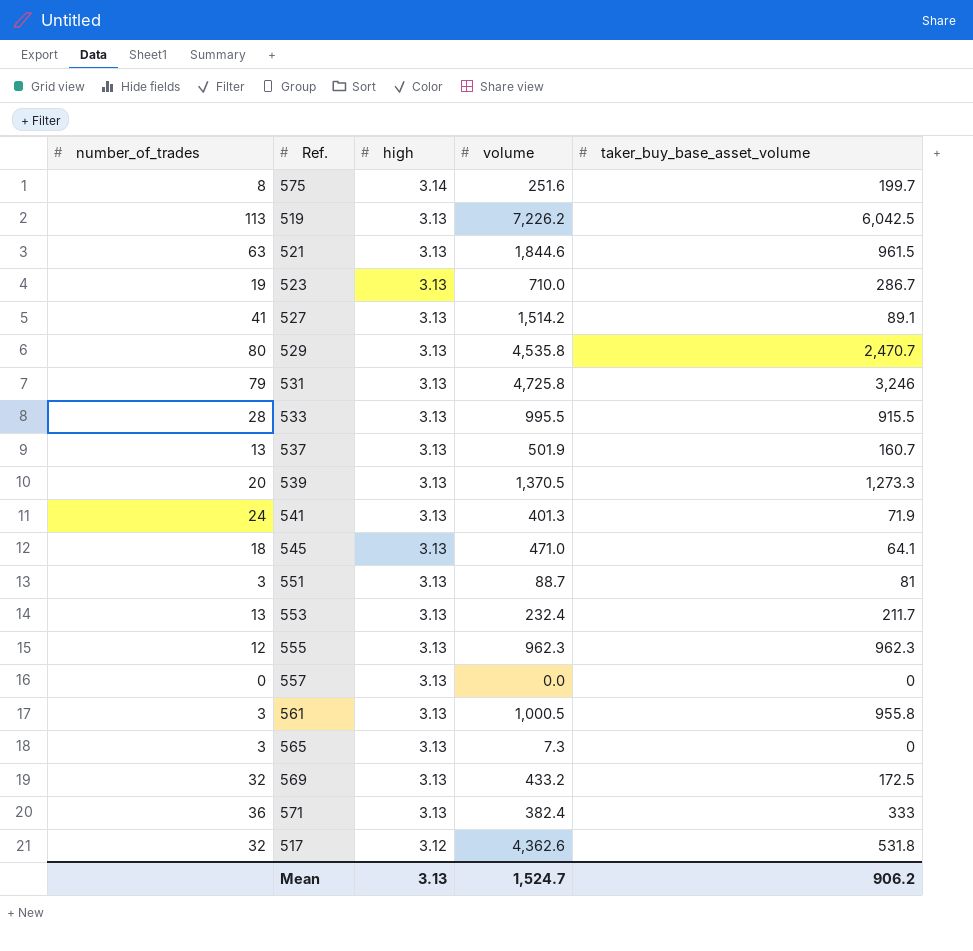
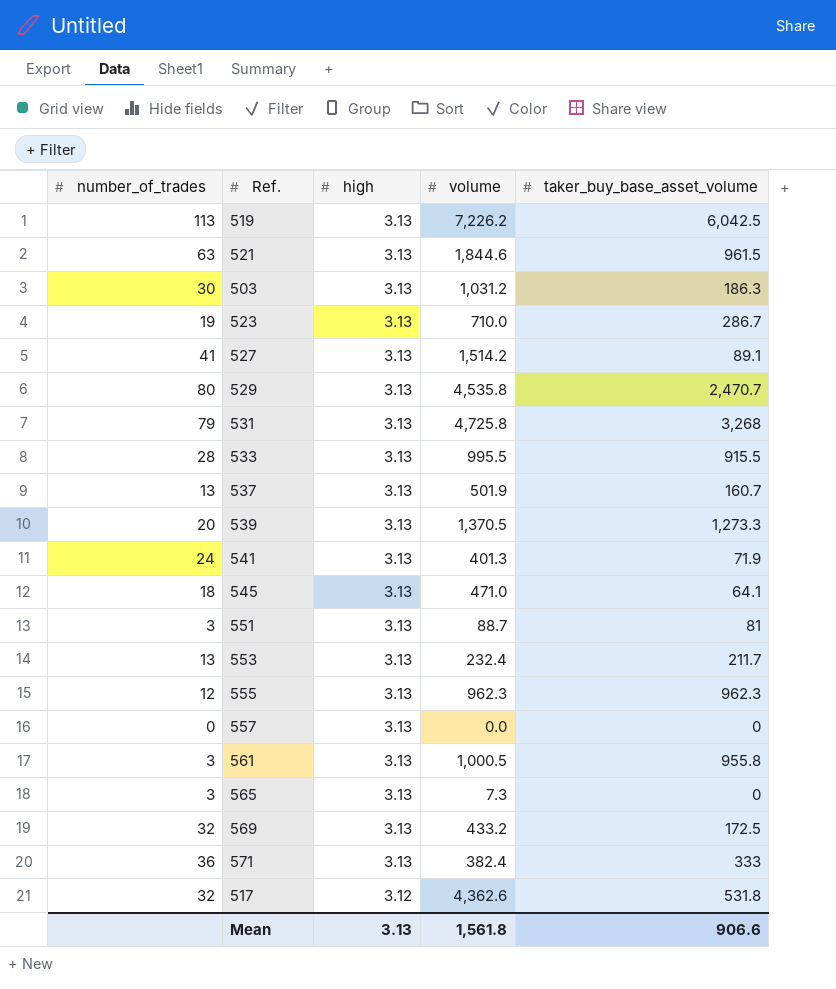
row 575: 8 | 3.14 | 251.6 | 199.7 -> none
row 503: none -> 30 | 3.13 | 1,031.2 | 186.3
531 | taker_buy_base_asset_volume: 3,246 -> 3,268
Mean | volume: 1,524.7 -> 1,561.8
Mean | taker_buy_base_asset_volume: 906.2 -> 906.6

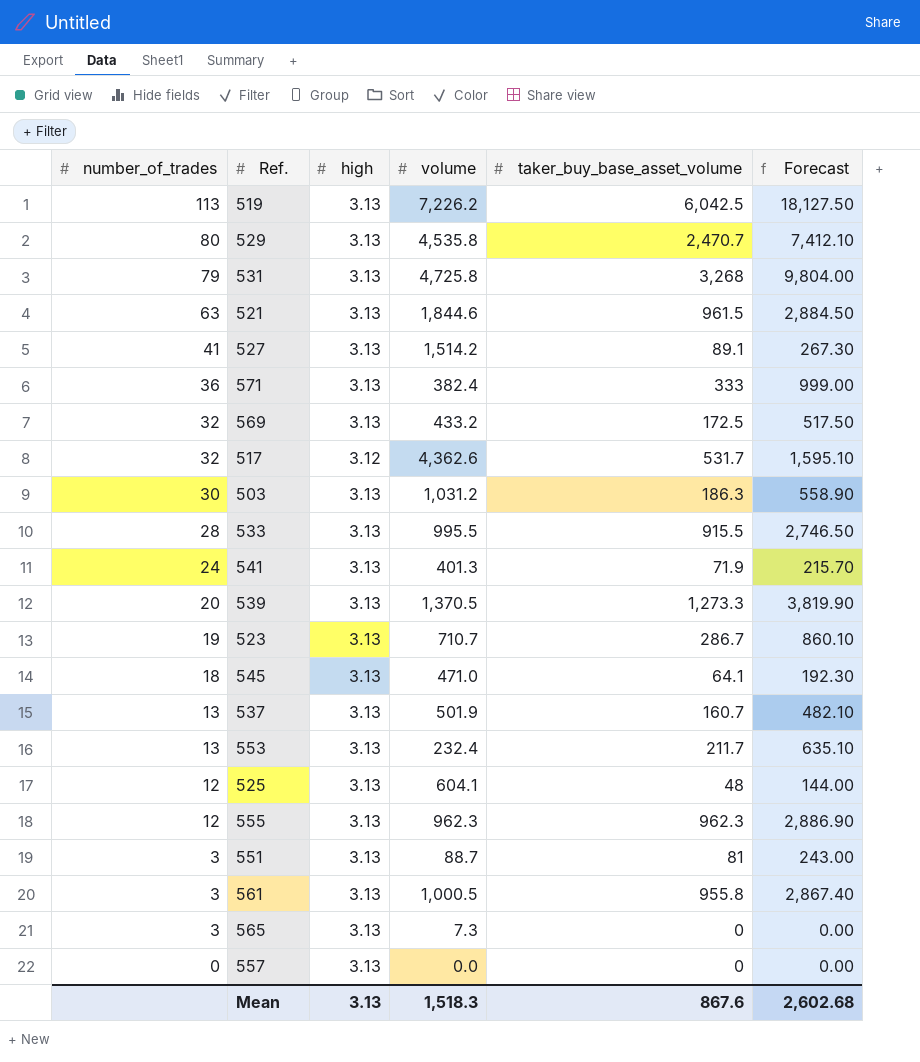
row order: high descending -> number_of_trades descending
column Forecast | formula: none -> [taker_buy_base_asset_volume] * 3
517 | taker_buy_base_asset_volume: 531.8 -> 531.7
523 | volume: 710.0 -> 710.7
row 525: none -> 12 | 3.13 | 604.1 | 48 | 144.00
Mean | volume: 1,561.8 -> 1,518.3
Mean | taker_buy_base_asset_volume: 906.6 -> 867.6

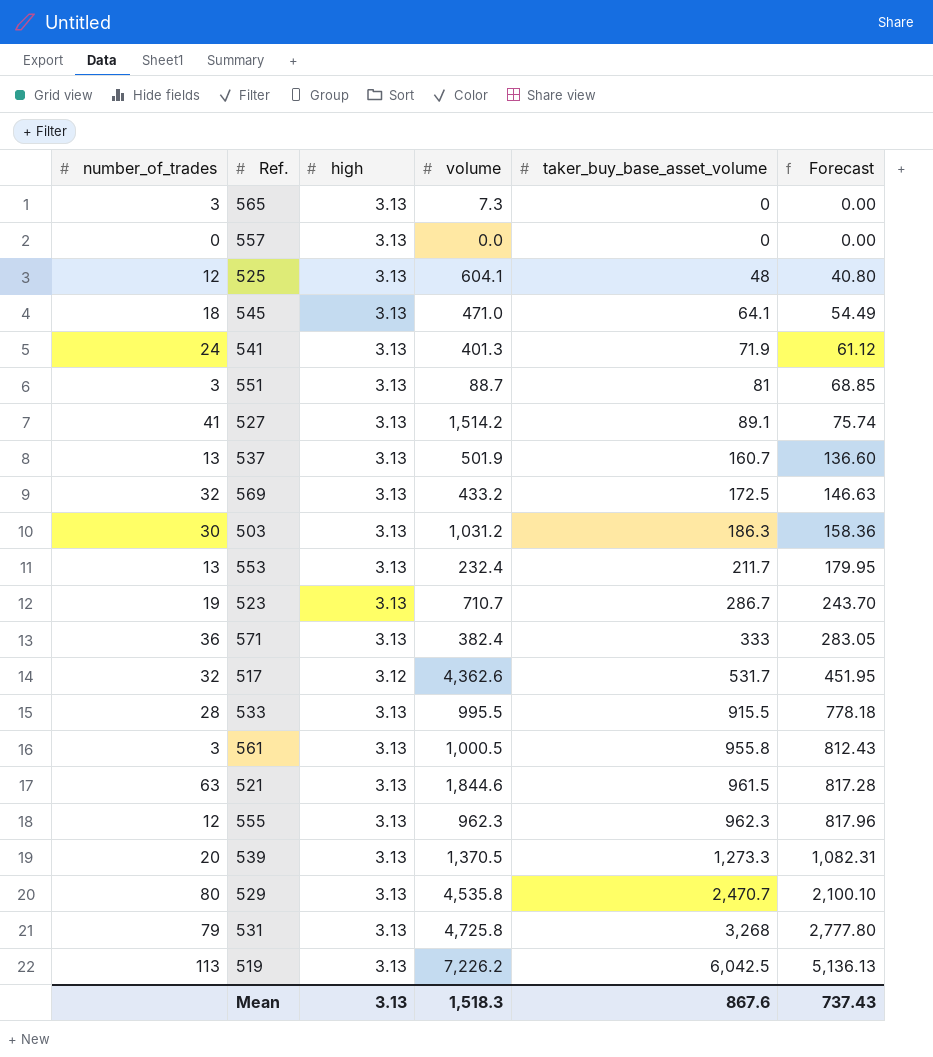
row order: number_of_trades descending -> taker_buy_base_asset_volume ascending
column Forecast | formula: [taker_buy_base_asset_volume] * 3 -> [taker_buy_base_asset_volume] * 0.85
Mean | Forecast: 2,602.68 -> 737.43

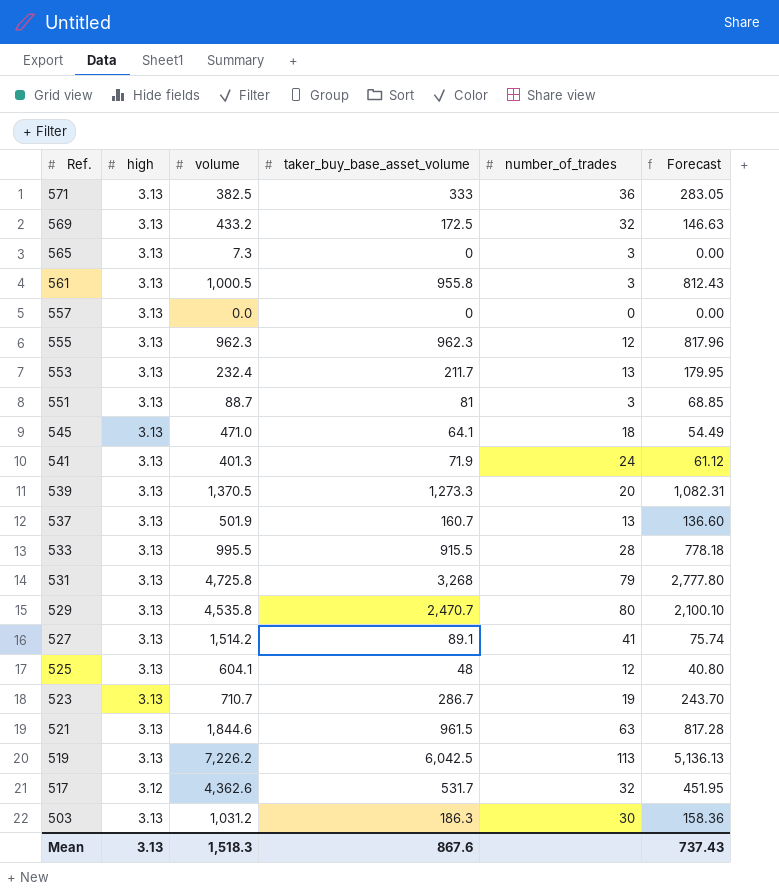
row order: taker_buy_base_asset_volume ascending -> Ref. descending
column number_of_trades | position: 1 -> 5
571 | volume: 382.4 -> 382.5

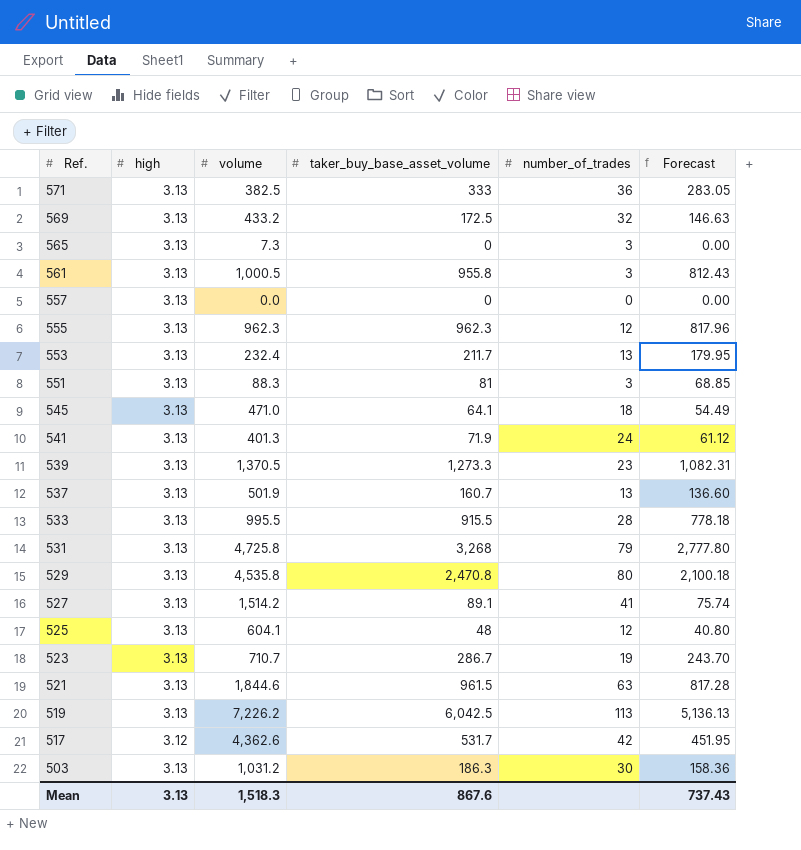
551 | volume: 88.7 -> 88.3
539 | number_of_trades: 20 -> 23
529 | taker_buy_base_asset_volume: 2,470.7 -> 2,470.8
529 | Forecast: 2,100.10 -> 2,100.18
517 | number_of_trades: 32 -> 42

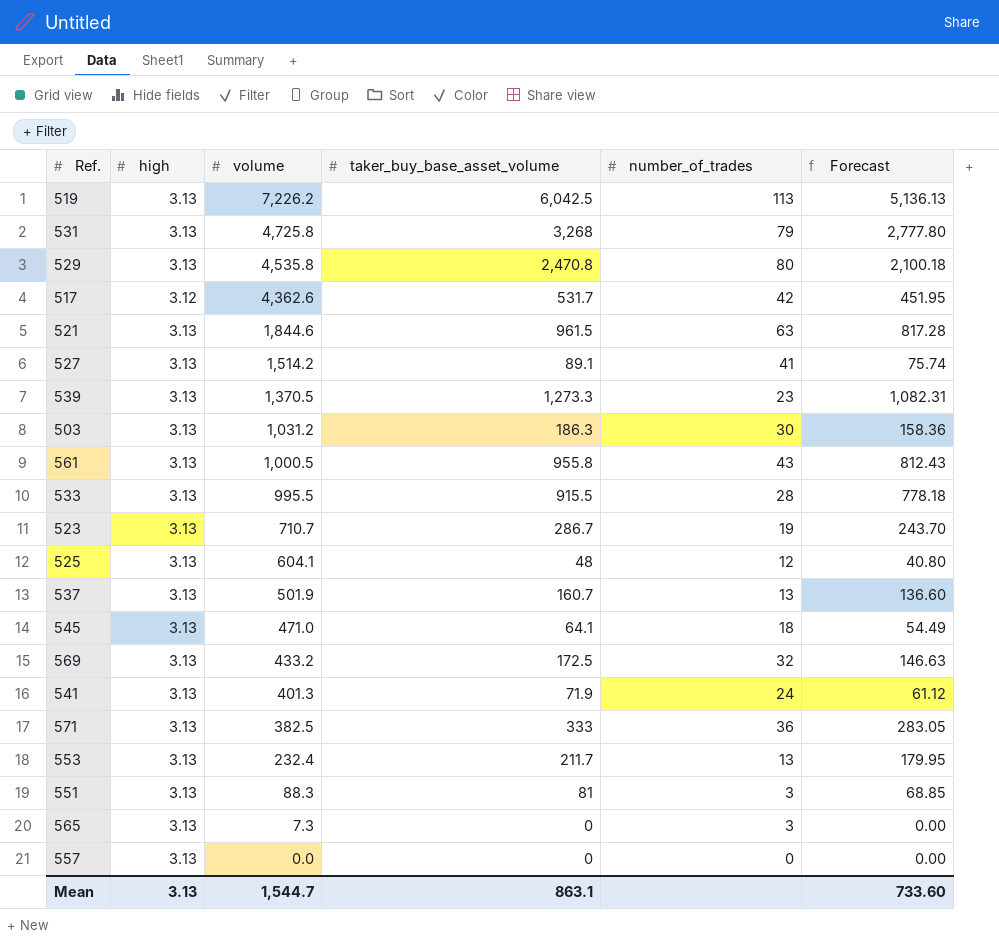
row order: Ref. descending -> volume descending
row 555: 3.13 | 962.3 | 962.3 | 12 | 817.96 -> none
561 | number_of_trades: 3 -> 43
Mean | volume: 1,518.3 -> 1,544.7
Mean | taker_buy_base_asset_volume: 867.6 -> 863.1
Mean | Forecast: 737.43 -> 733.60

